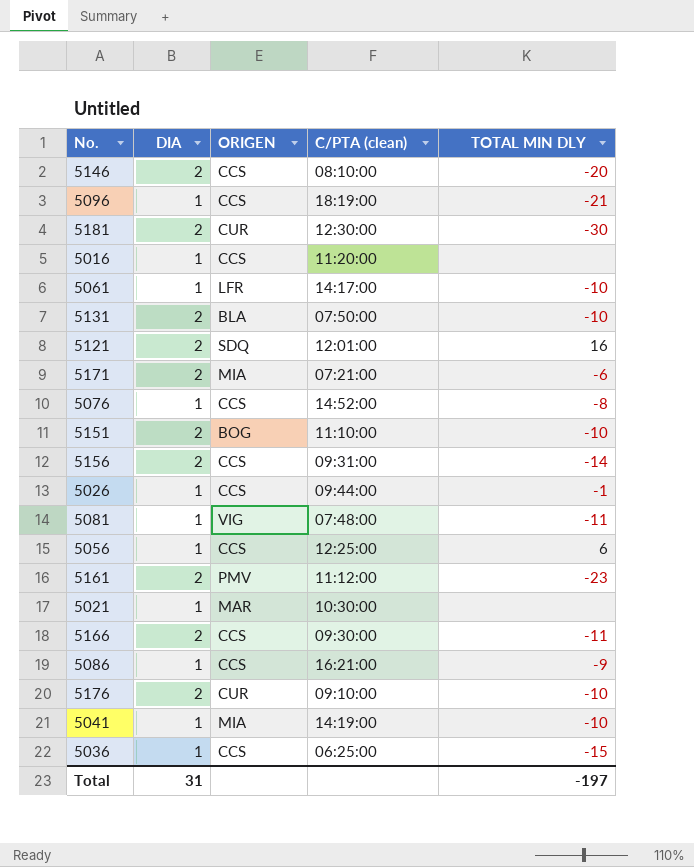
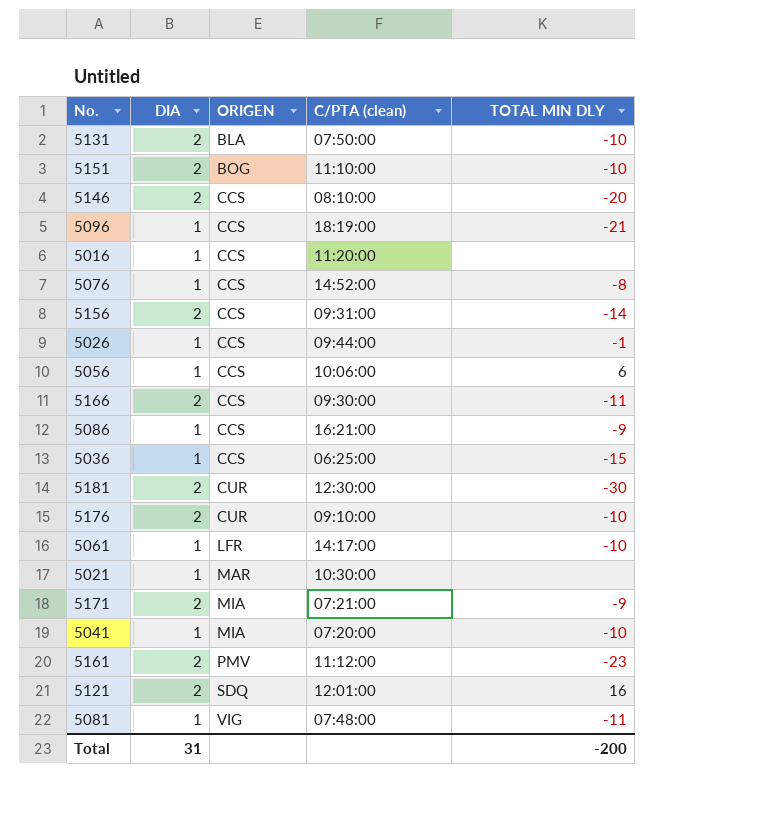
row order: none -> ORIGEN ascending
5056 | C/PTA (clean): 12:25:00 -> 10:06:00
5171 | TOTAL MIN DLY: -6 -> -9
5041 | C/PTA (clean): 14:19:00 -> 07:20:00
Total | TOTAL MIN DLY: -197 -> -200

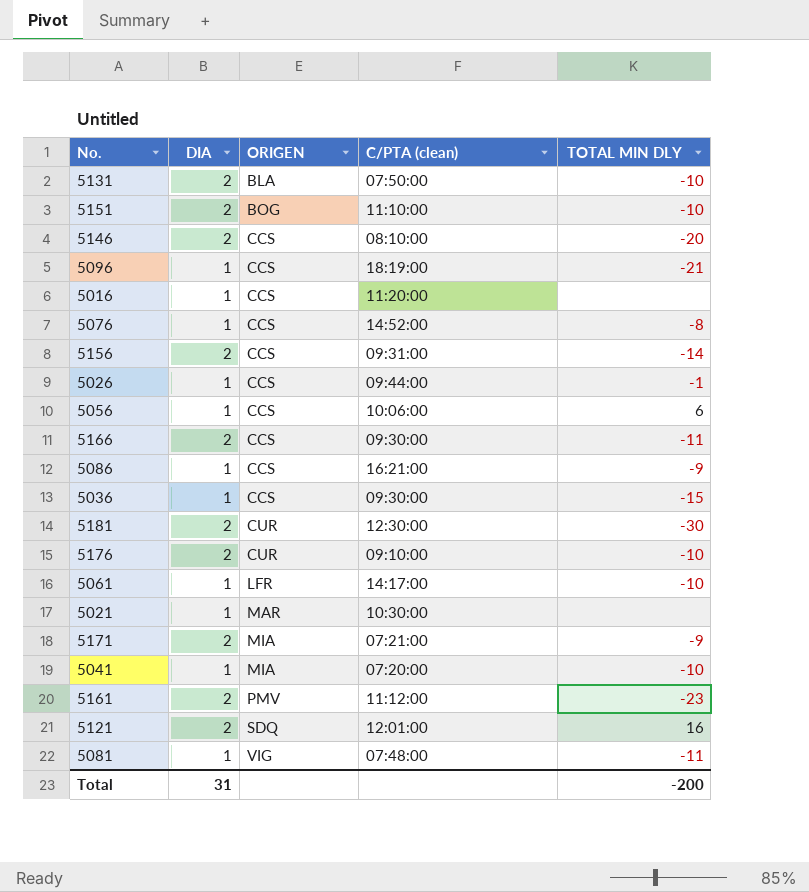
5036 | C/PTA (clean): 06:25:00 -> 09:30:00

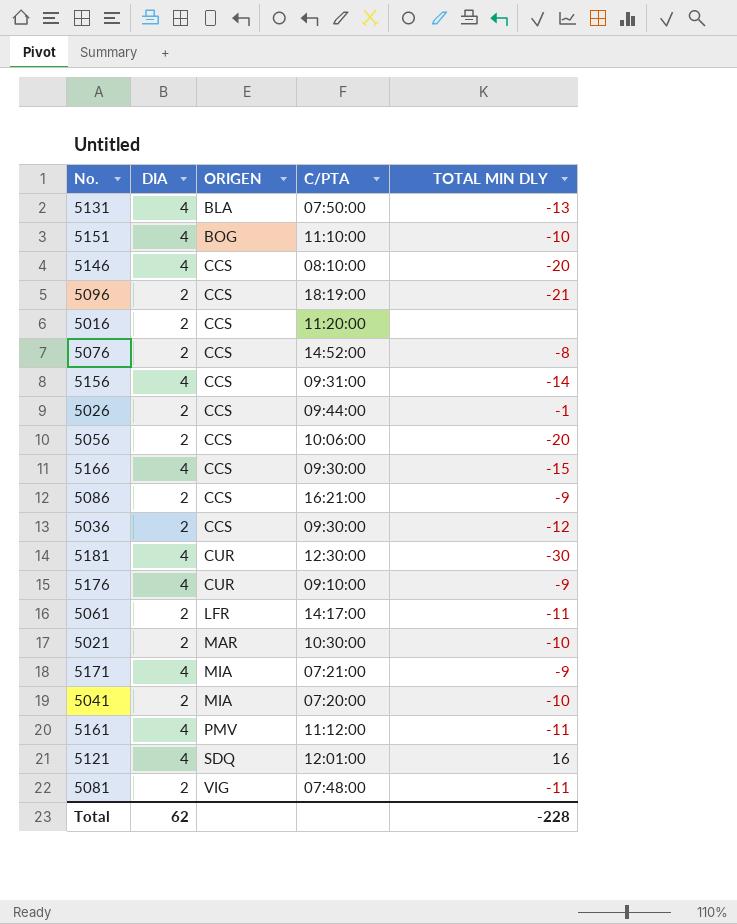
column name: C/PTA (clean) -> C/PTA
5131 | DIA: 2 -> 4
5131 | TOTAL MIN DLY: -10 -> -13
5151 | DIA: 2 -> 4
5146 | DIA: 2 -> 4
5096 | DIA: 1 -> 2
5016 | DIA: 1 -> 2
5076 | DIA: 1 -> 2
5156 | DIA: 2 -> 4
5026 | DIA: 1 -> 2
5056 | DIA: 1 -> 2
5056 | TOTAL MIN DLY: 6 -> -20
5166 | DIA: 2 -> 4
5166 | TOTAL MIN DLY: -11 -> -15
5086 | DIA: 1 -> 2
5036 | DIA: 1 -> 2
5036 | TOTAL MIN DLY: -15 -> -12
5181 | DIA: 2 -> 4
5176 | DIA: 2 -> 4
5176 | TOTAL MIN DLY: -10 -> -9
5061 | DIA: 1 -> 2
5061 | TOTAL MIN DLY: -10 -> -11
5021 | DIA: 1 -> 2
5021 | TOTAL MIN DLY: none -> -10
5171 | DIA: 2 -> 4
5041 | DIA: 1 -> 2
5161 | DIA: 2 -> 4
5161 | TOTAL MIN DLY: -23 -> -11
5121 | DIA: 2 -> 4
5081 | DIA: 1 -> 2
Total | DIA: 31 -> 62
Total | TOTAL MIN DLY: -200 -> -228

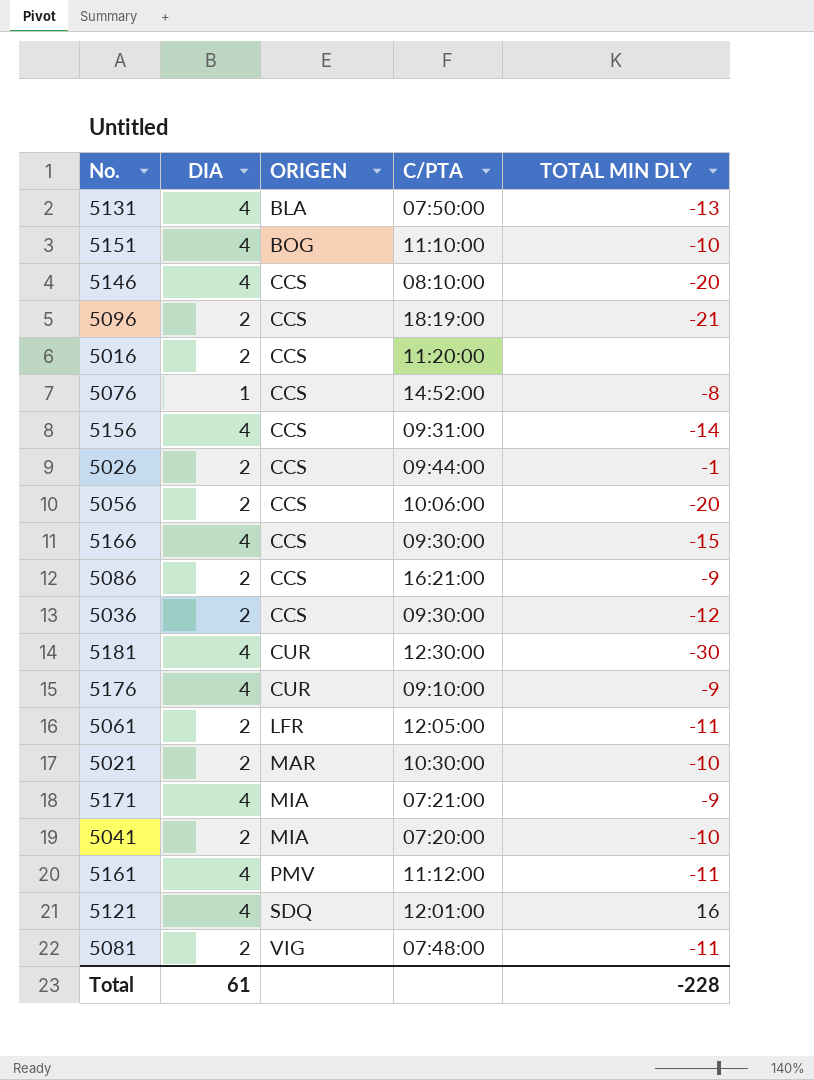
5076 | DIA: 2 -> 1
5061 | C/PTA: 14:17:00 -> 12:05:00
Total | DIA: 62 -> 61

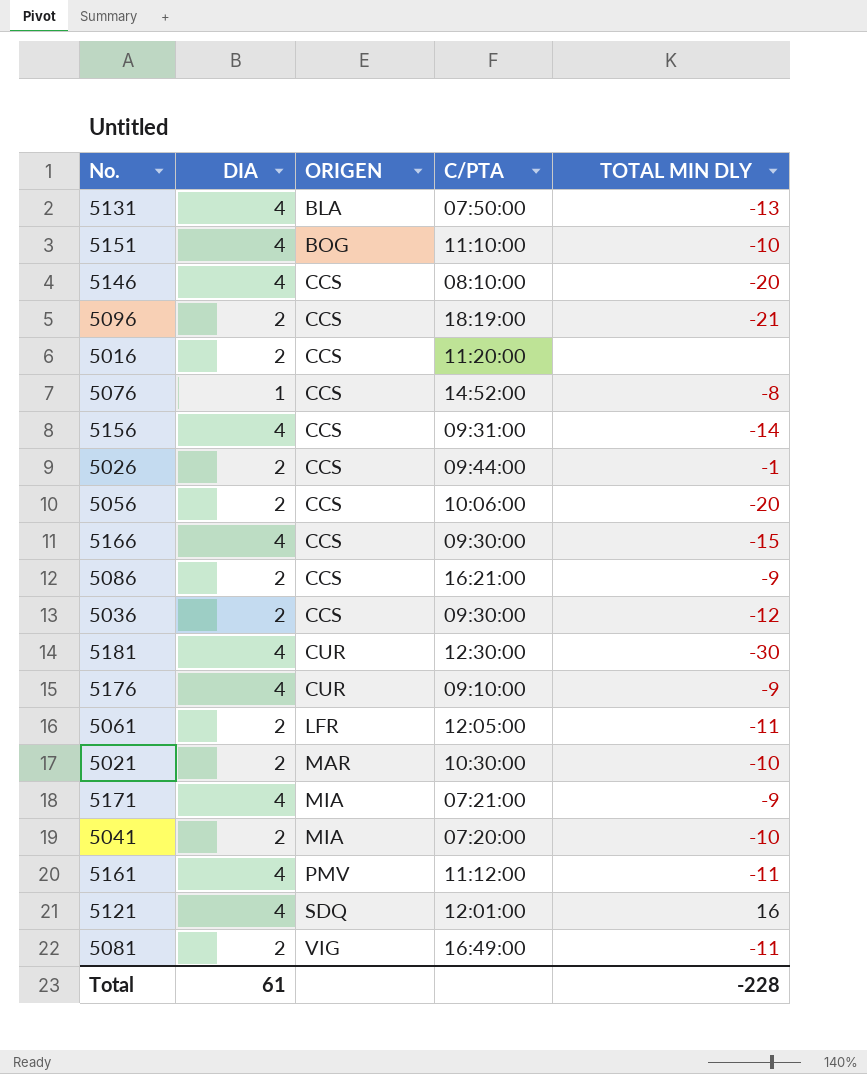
5081 | C/PTA: 07:48:00 -> 16:49:00

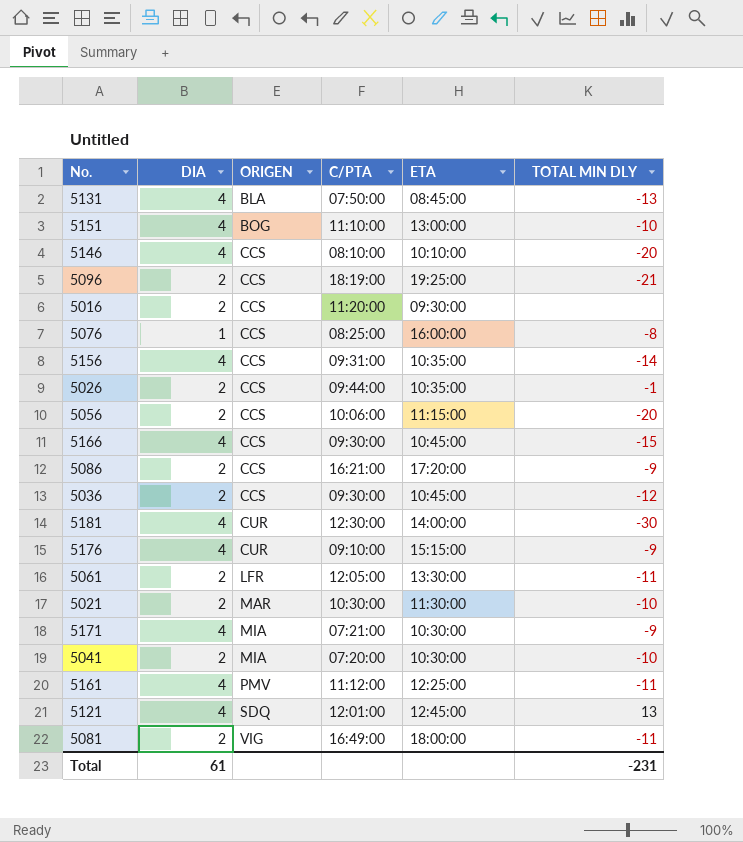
column ETA | position: none -> 5
5076 | C/PTA: 14:52:00 -> 08:25:00
5121 | TOTAL MIN DLY: 16 -> 13
Total | TOTAL MIN DLY: -228 -> -231

